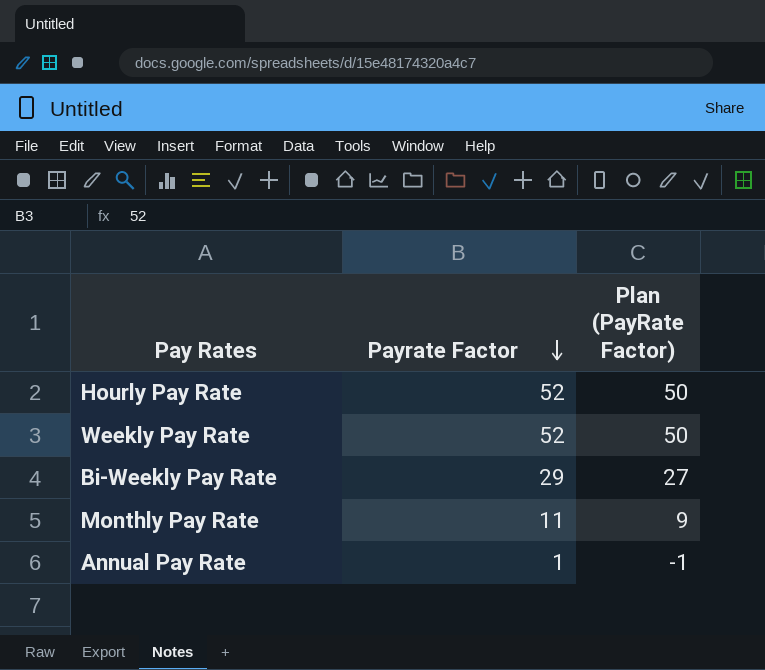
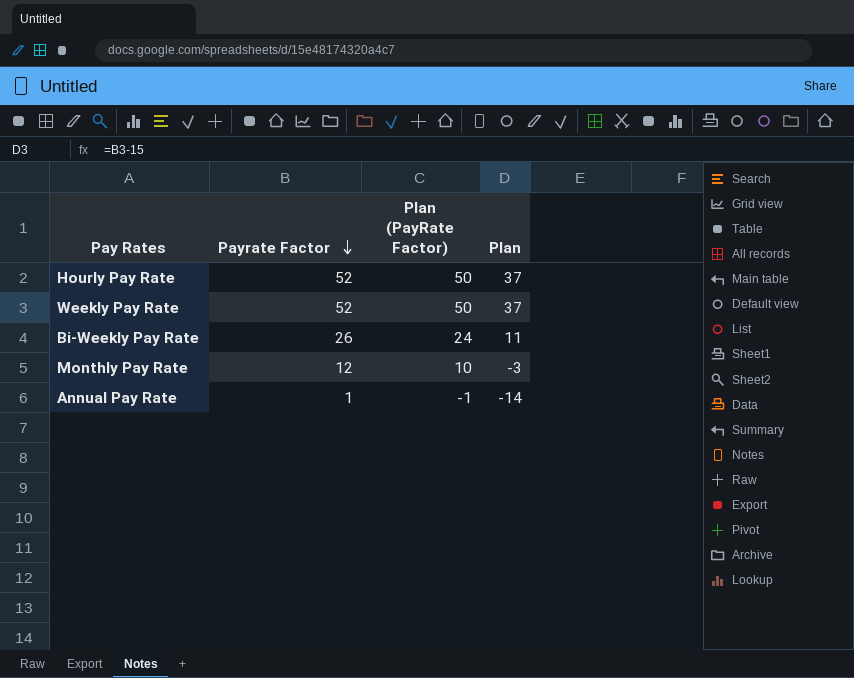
column Plan | formula: none -> [Payrate Factor] - 15
Bi-Weekly Pay Rate | Payrate Factor: 29 -> 26
Bi-Weekly Pay Rate | Plan (PayRate Factor): 27 -> 24
Monthly Pay Rate | Payrate Factor: 11 -> 12
Monthly Pay Rate | Plan (PayRate Factor): 9 -> 10

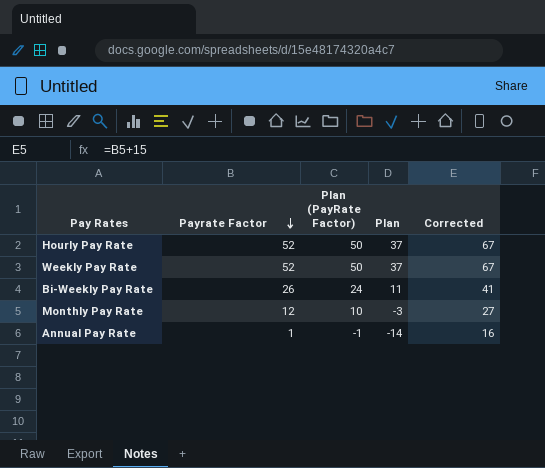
column Corrected | formula: none -> [Payrate Factor] + 15

